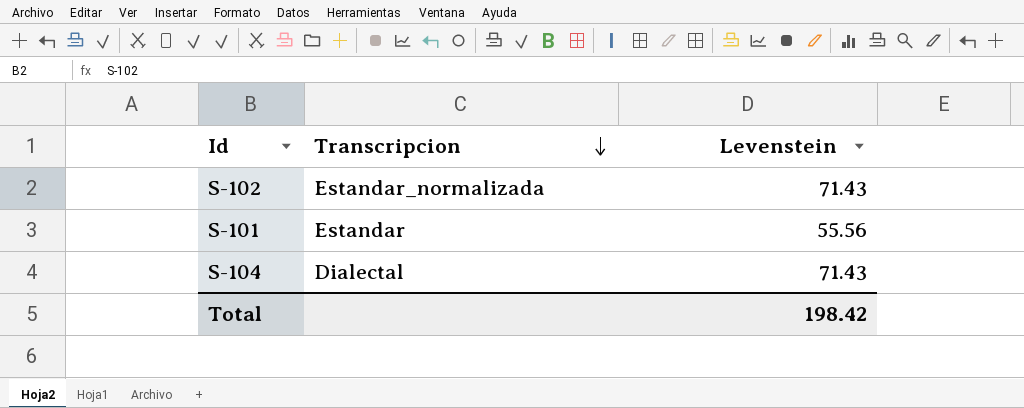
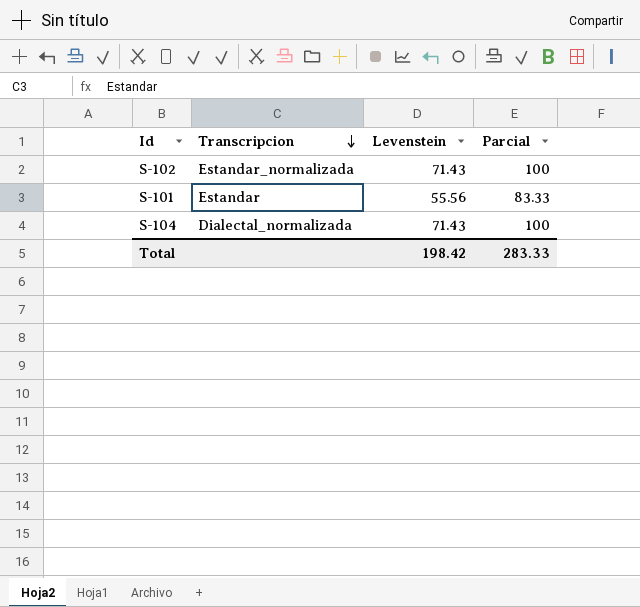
column Parcial | position: none -> 4
S-104 | Transcripcion: Dialectal -> Dialectal_normalizada

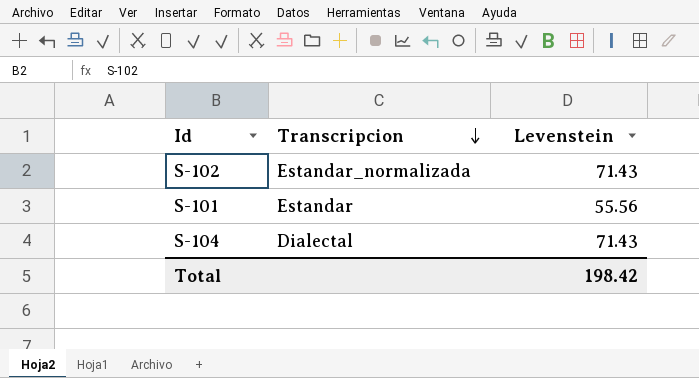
column Parcial | position: 4 -> none
S-104 | Transcripcion: Dialectal_normalizada -> Dialectal

